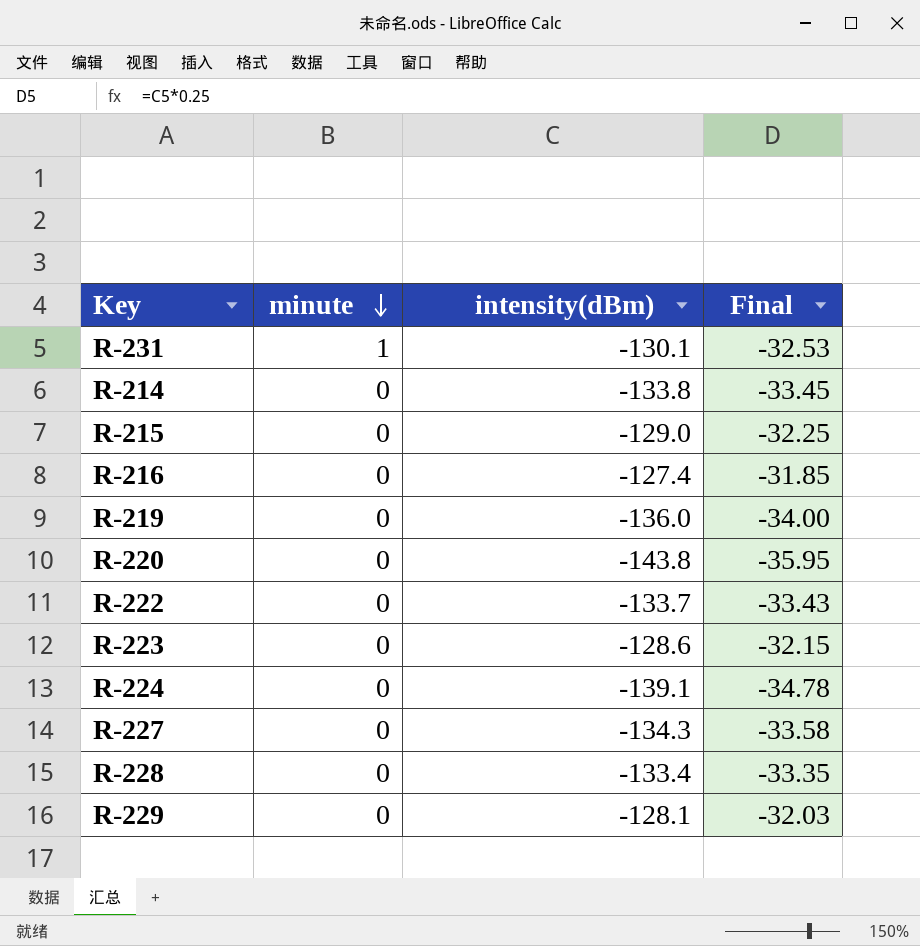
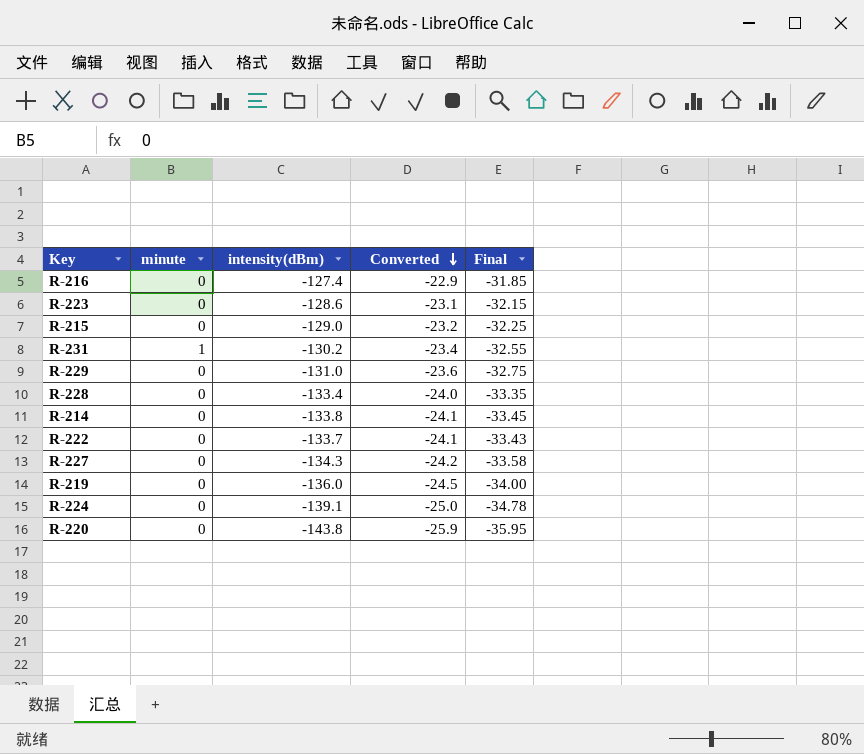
row order: minute descending -> Converted descending
column Converted | formula: none -> [intensity(dBm)] * 0.18
R-231 | intensity(dBm): -130.1 -> -130.2
R-231 | Final: -32.53 -> -32.55
R-229 | intensity(dBm): -128.1 -> -131.0
R-229 | Final: -32.03 -> -32.75

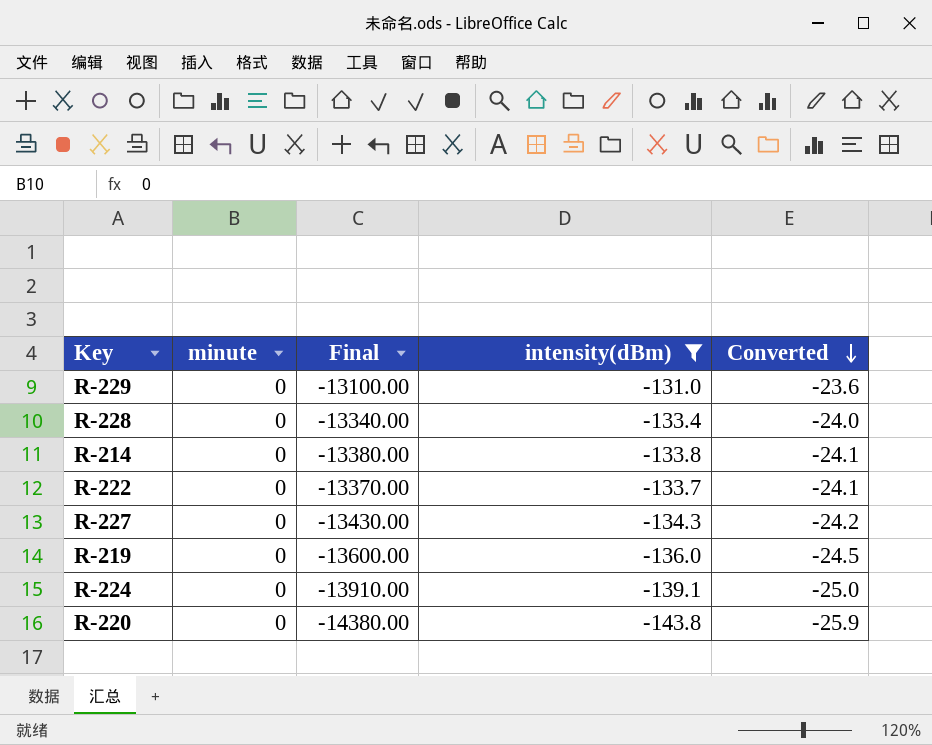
filter: none -> intensity(dBm) <= -131.0
column Final | formula: [intensity(dBm)] * 0.25 -> [intensity(dBm)] * 100
column Final | position: 5 -> 3

